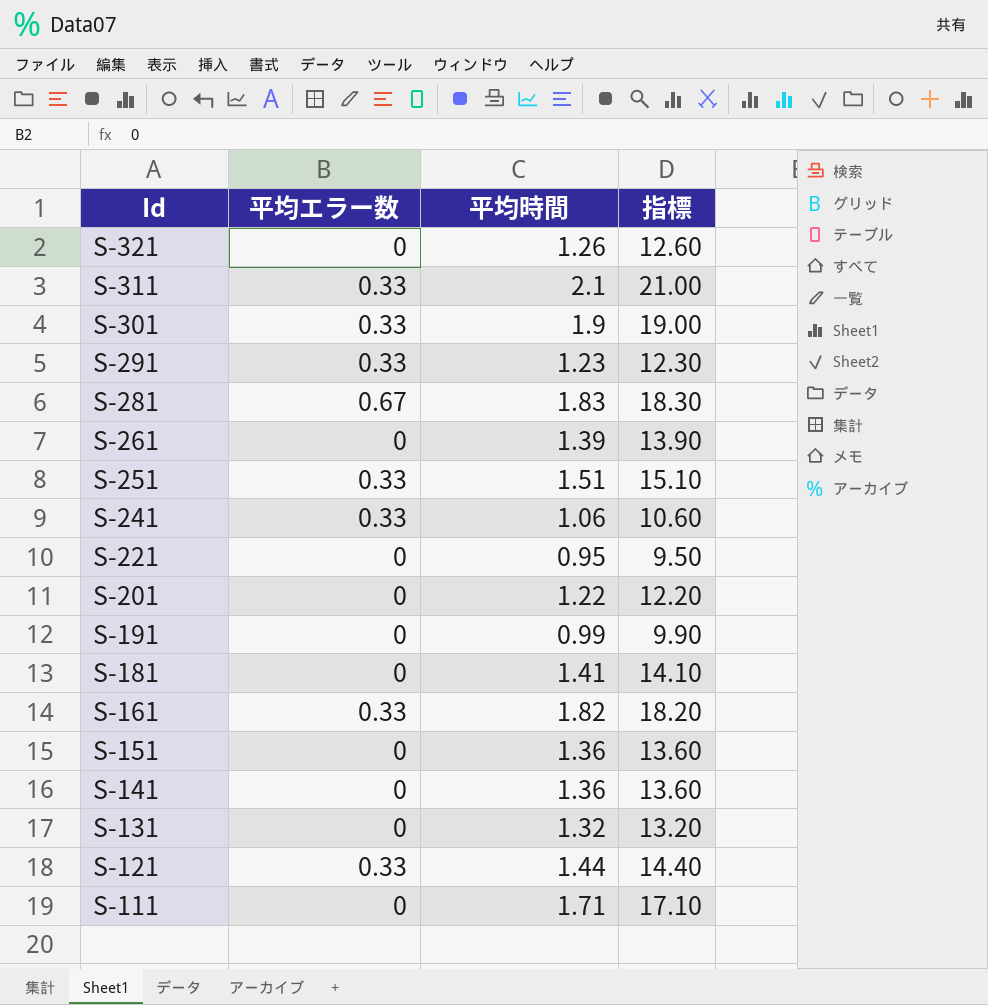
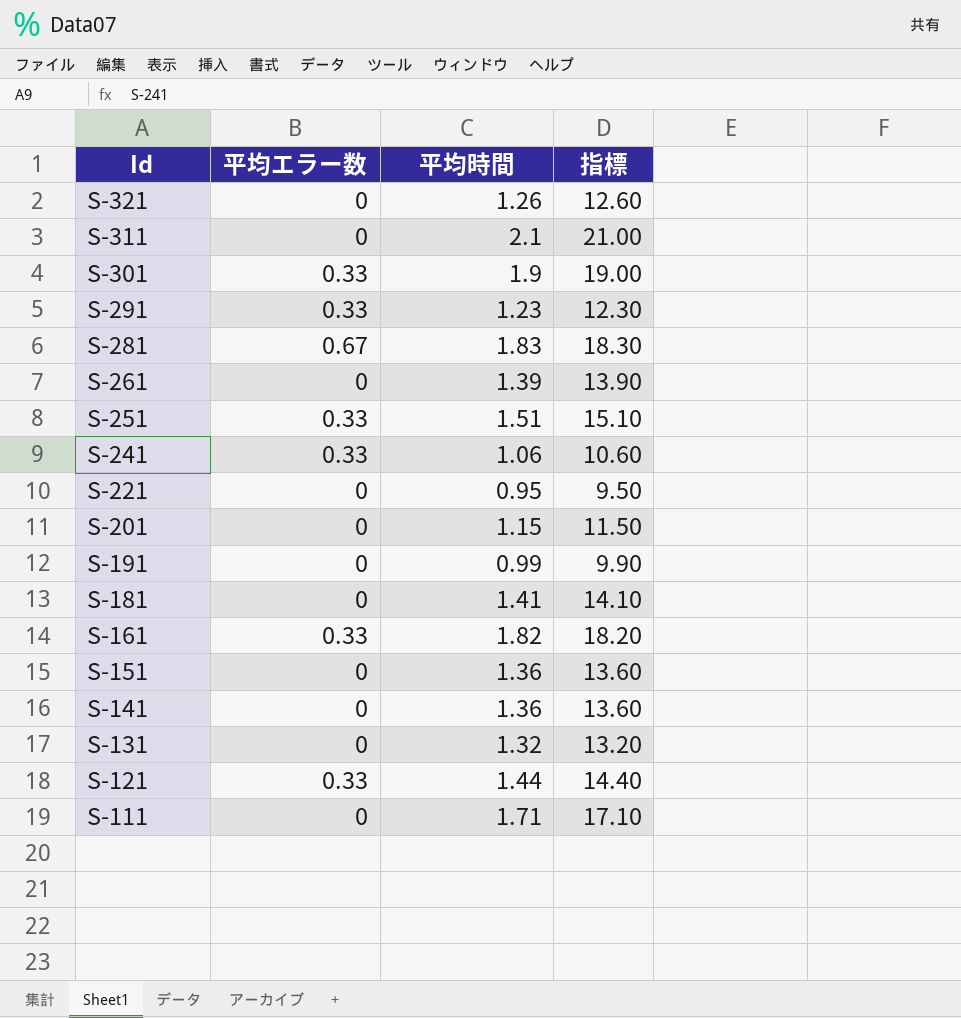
S-311 | 平均エラー数: 0.33 -> 0
S-201 | 平均時間: 1.22 -> 1.15
S-201 | 指標: 12.20 -> 11.50

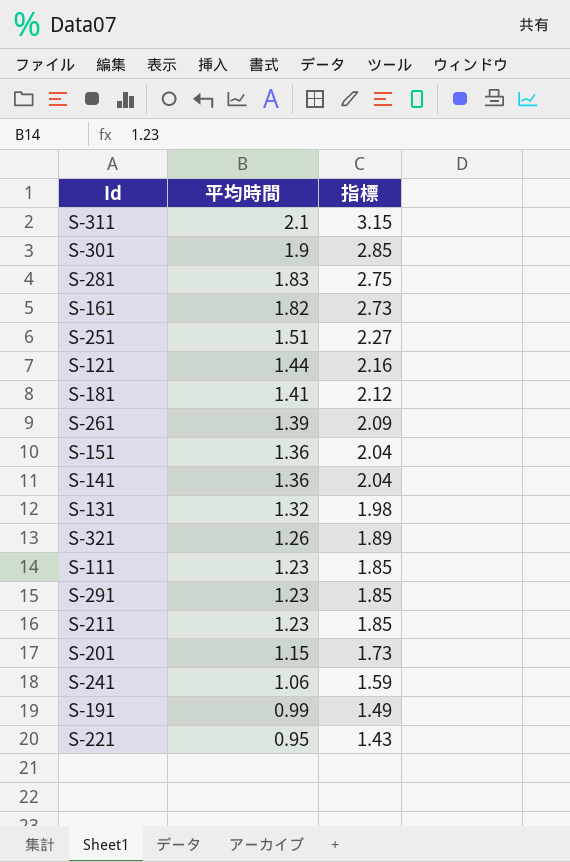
row order: Id descending -> 平均時間 descending
column 平均エラー数 | position: 2 -> none
column 指標 | formula: [平均時間] * 10 -> [平均時間] * 1.5
S-111 | 平均時間: 1.71 -> 1.23
row S-211: none -> 1.23 | 1.85

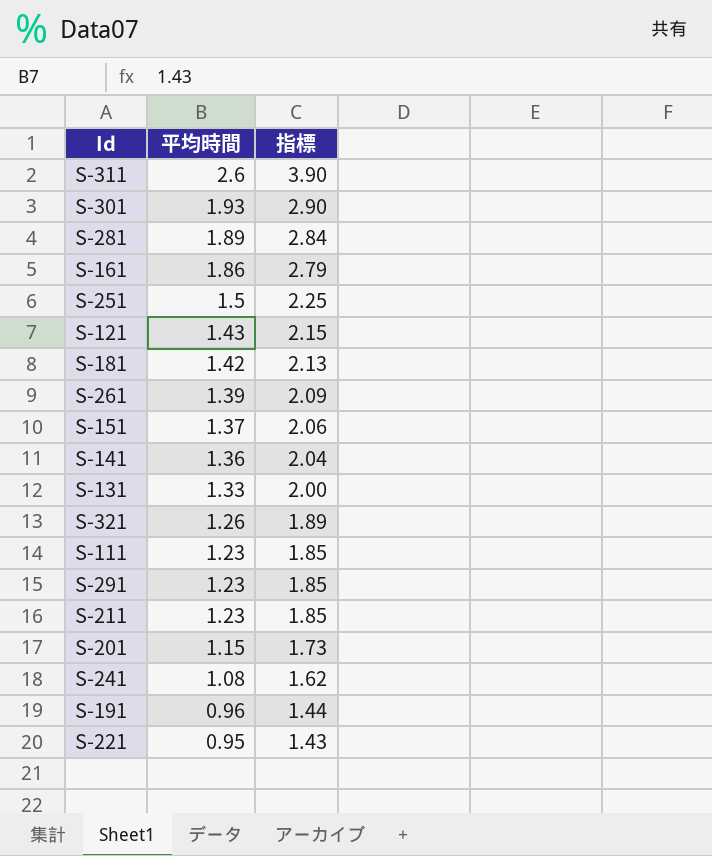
S-311 | 平均時間: 2.1 -> 2.6
S-311 | 指標: 3.15 -> 3.90
S-301 | 平均時間: 1.9 -> 1.93
S-301 | 指標: 2.85 -> 2.90
S-281 | 平均時間: 1.83 -> 1.89
S-281 | 指標: 2.75 -> 2.84
S-161 | 平均時間: 1.82 -> 1.86
S-161 | 指標: 2.73 -> 2.79
S-251 | 平均時間: 1.51 -> 1.5
S-251 | 指標: 2.27 -> 2.25
S-121 | 平均時間: 1.44 -> 1.43
S-121 | 指標: 2.16 -> 2.15
S-181 | 平均時間: 1.41 -> 1.42
S-181 | 指標: 2.12 -> 2.13
S-151 | 平均時間: 1.36 -> 1.37
S-151 | 指標: 2.04 -> 2.06
S-131 | 平均時間: 1.32 -> 1.33
S-131 | 指標: 1.98 -> 2.00
S-241 | 平均時間: 1.06 -> 1.08
S-241 | 指標: 1.59 -> 1.62
S-191 | 平均時間: 0.99 -> 0.96
S-191 | 指標: 1.49 -> 1.44

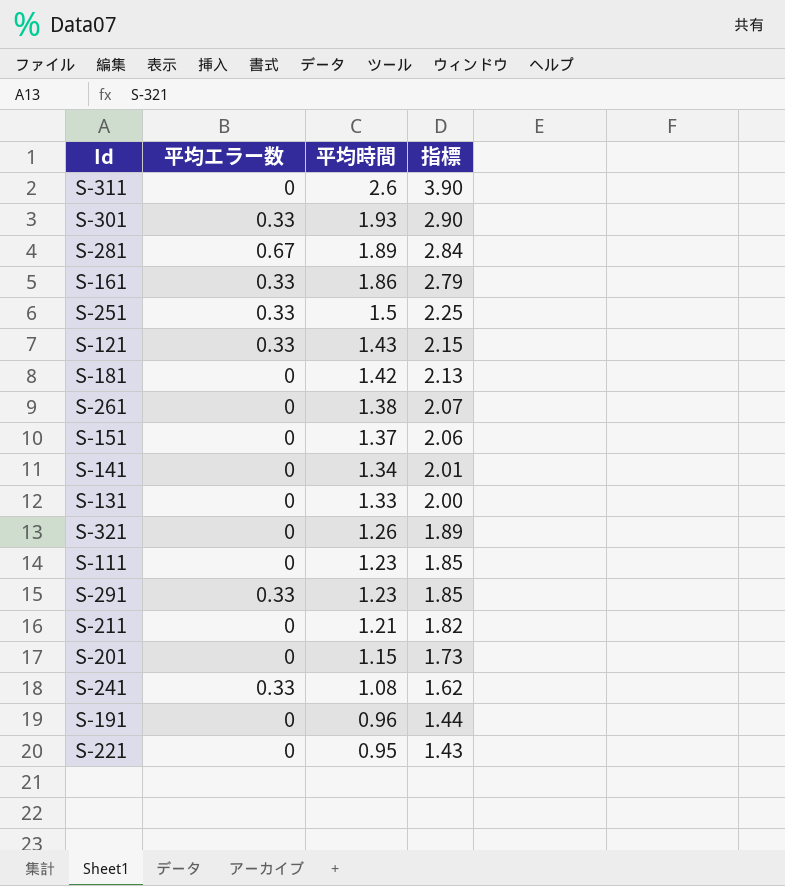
column 平均エラー数 | position: none -> 2
S-261 | 平均時間: 1.39 -> 1.38
S-261 | 指標: 2.09 -> 2.07
S-141 | 平均時間: 1.36 -> 1.34
S-141 | 指標: 2.04 -> 2.01
S-211 | 平均時間: 1.23 -> 1.21
S-211 | 指標: 1.85 -> 1.82

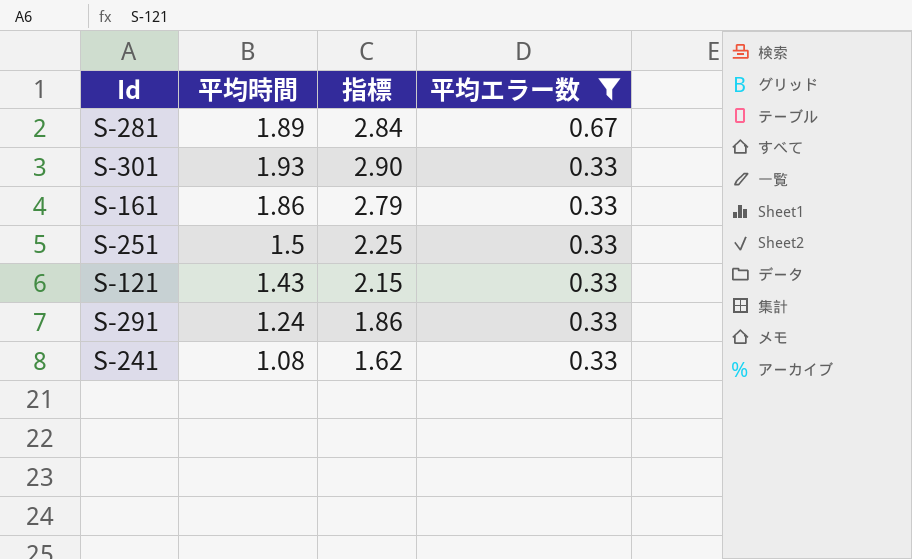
filter: none -> 平均エラー数 != 0
row order: 平均時間 descending -> 平均エラー数 descending
column 平均エラー数 | position: 2 -> 4
S-291 | 平均時間: 1.23 -> 1.24
S-291 | 指標: 1.85 -> 1.86

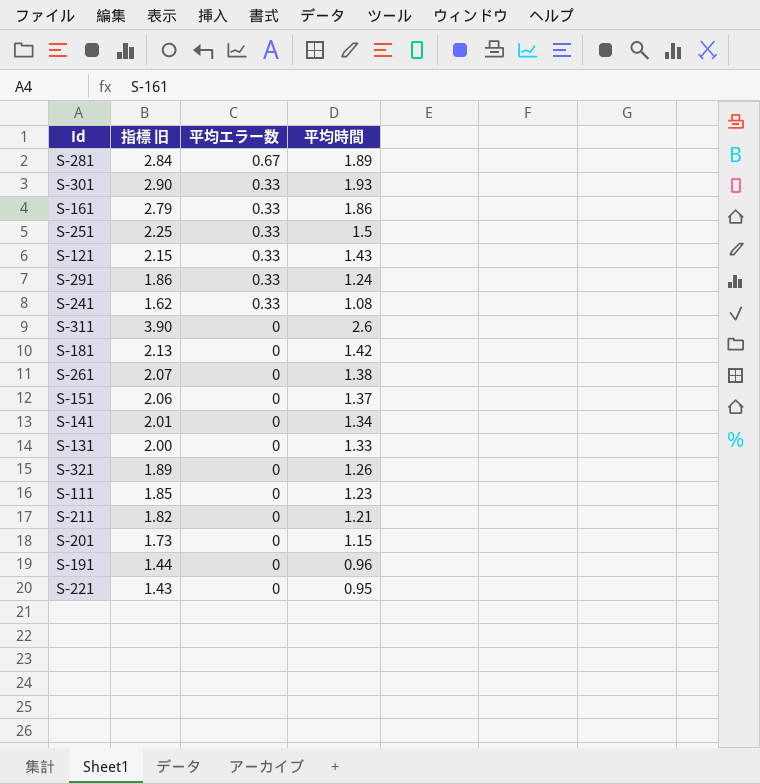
filter: 平均エラー数 != 0 -> none
column name: 指標 -> 指標 旧
column 平均時間 | position: 2 -> 4

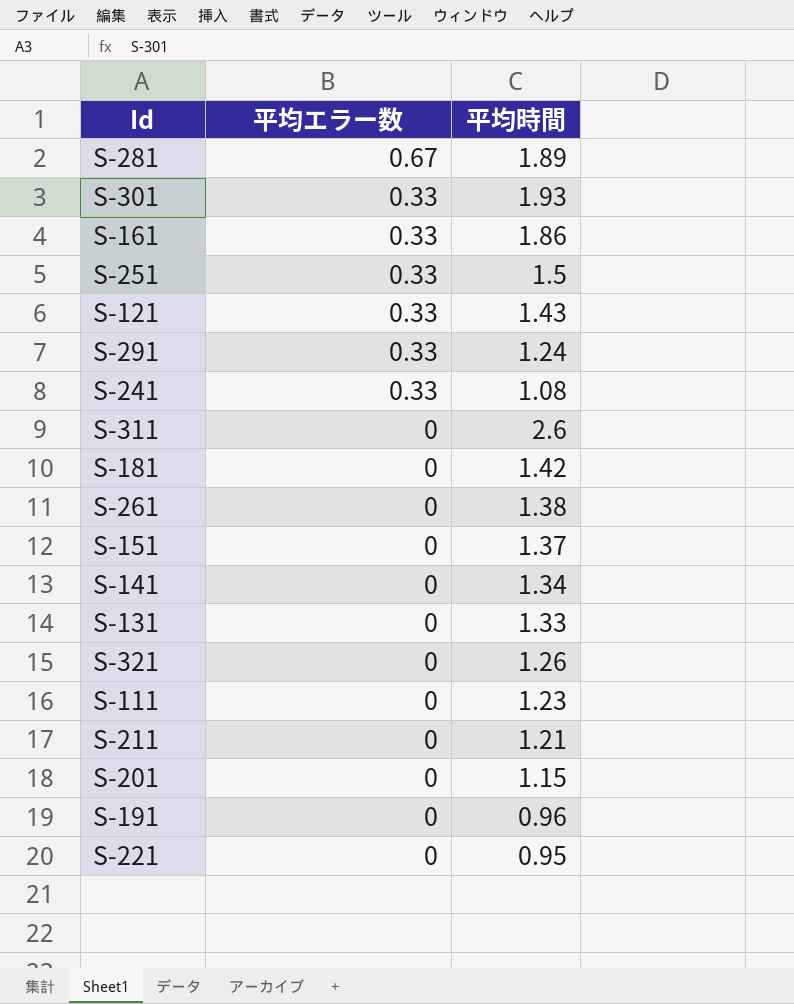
column 指標 旧 | formula: [平均時間] * 1.5 -> none

